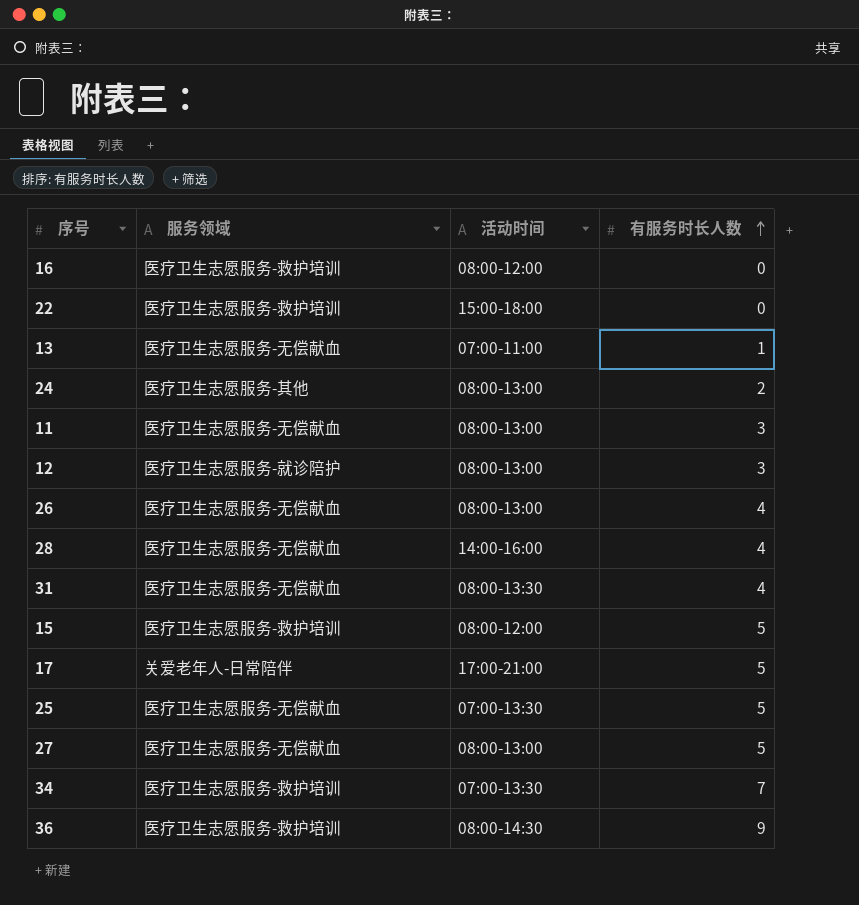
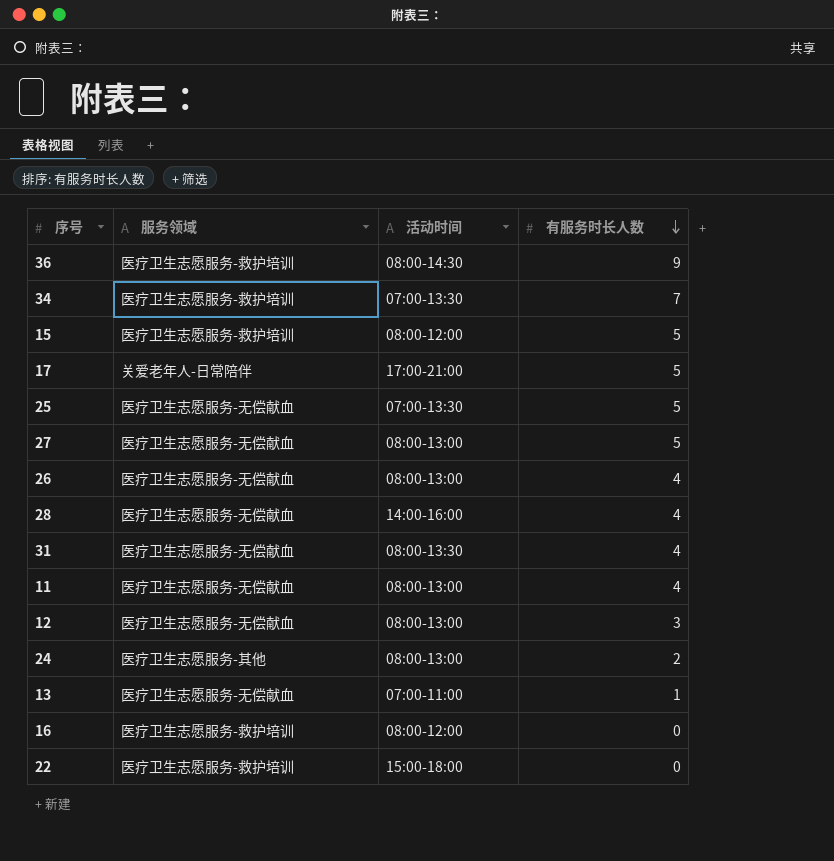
row order: 有服务时长人数 ascending -> 有服务时长人数 descending
11 | 有服务时长人数: 3 -> 4
12 | 服务领域: 医疗卫生志愿服务-就诊陪护 -> 医疗卫生志愿服务-无偿献血

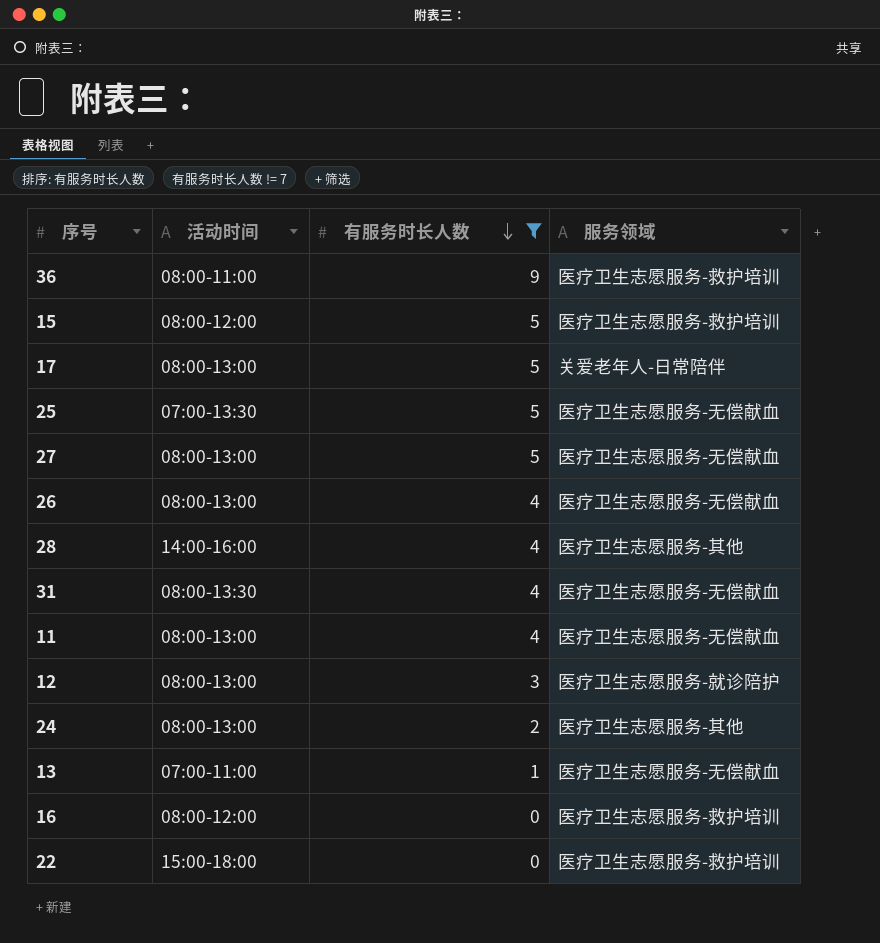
filter: none -> 有服务时长人数 != 7
column 服务领域 | position: 2 -> 4
36 | 活动时间: 08:00-14:30 -> 08:00-11:00
17 | 活动时间: 17:00-21:00 -> 08:00-13:00
28 | 服务领域: 医疗卫生志愿服务-无偿献血 -> 医疗卫生志愿服务-其他
12 | 服务领域: 医疗卫生志愿服务-无偿献血 -> 医疗卫生志愿服务-就诊陪护

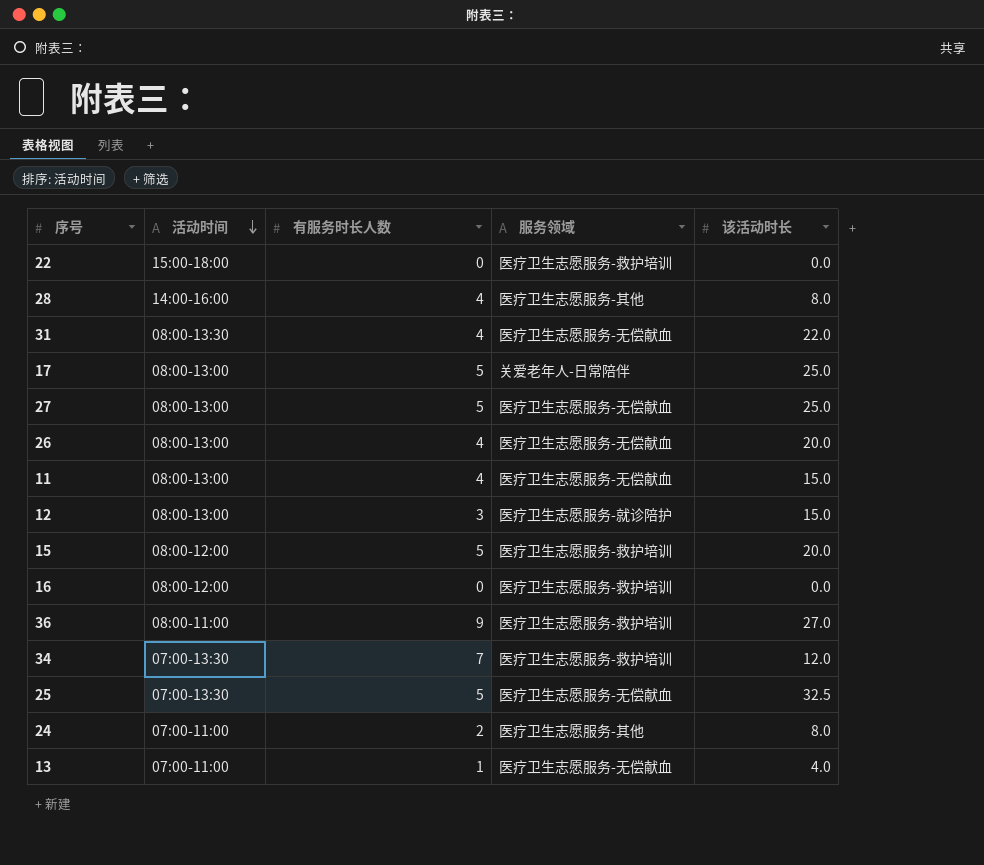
filter: 有服务时长人数 != 7 -> none
row order: 有服务时长人数 descending -> 活动时间 descending
column 该活动时长 | position: none -> 5
24 | 活动时间: 08:00-13:00 -> 07:00-11:00

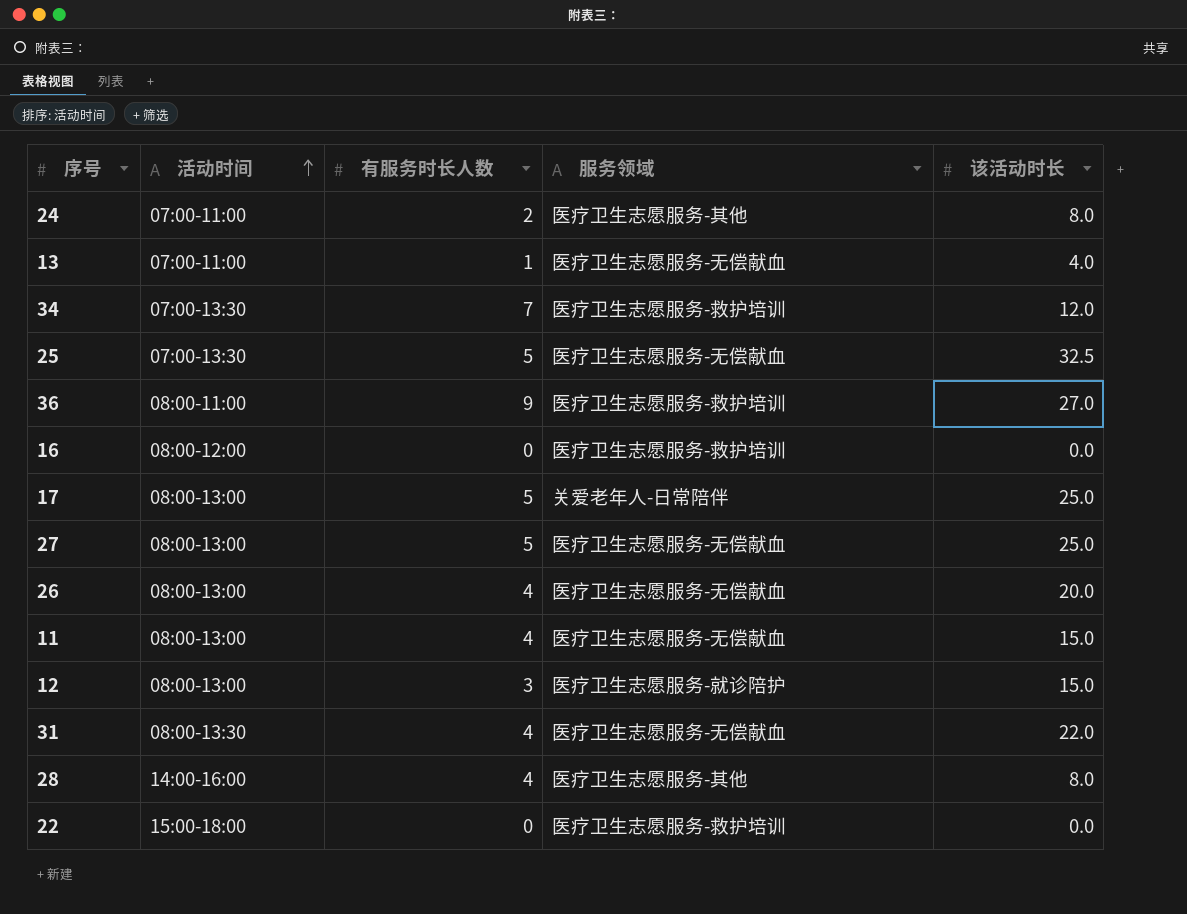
row order: 活动时间 descending -> 活动时间 ascending
row 15: 08:00-12:00 | 5 | 医疗卫生志愿服务-救护培训 | 20.0 -> none

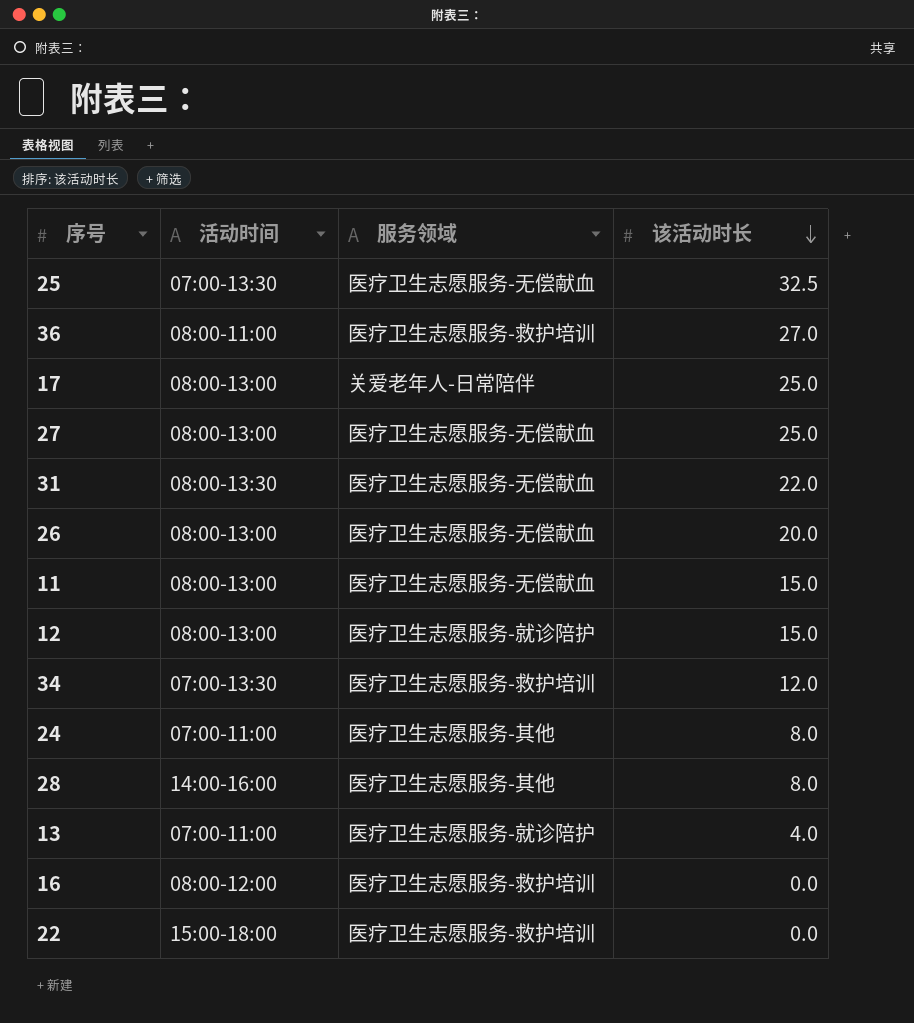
row order: 活动时间 ascending -> 该活动时长 descending
column 有服务时长人数 | position: 3 -> none
13 | 服务领域: 医疗卫生志愿服务-无偿献血 -> 医疗卫生志愿服务-就诊陪护

